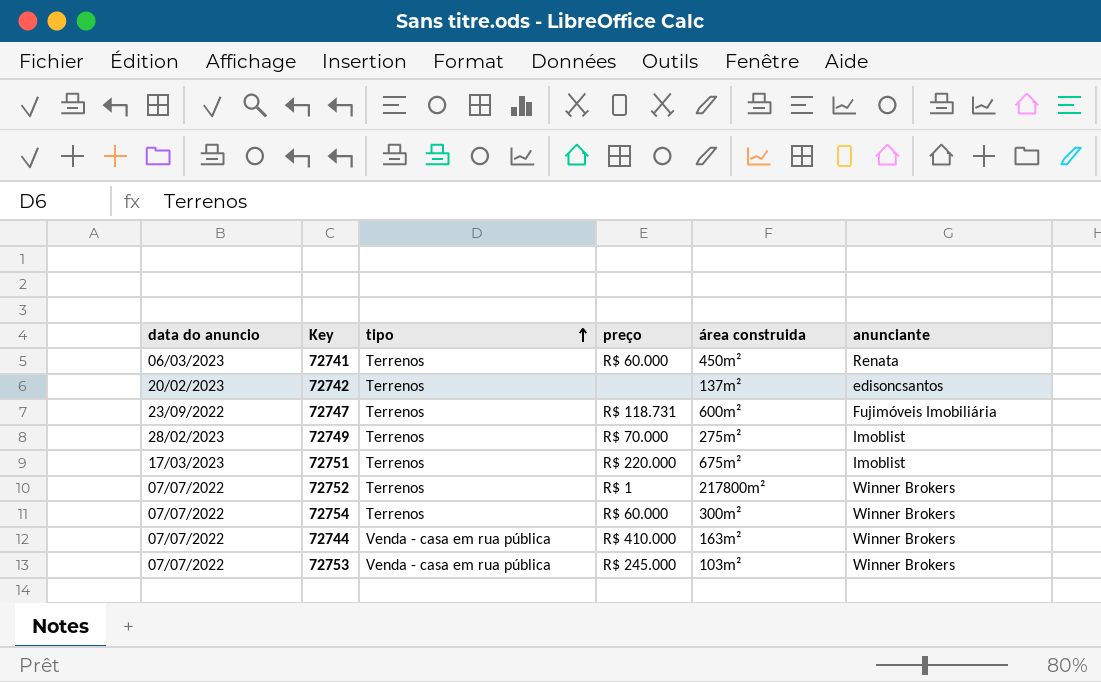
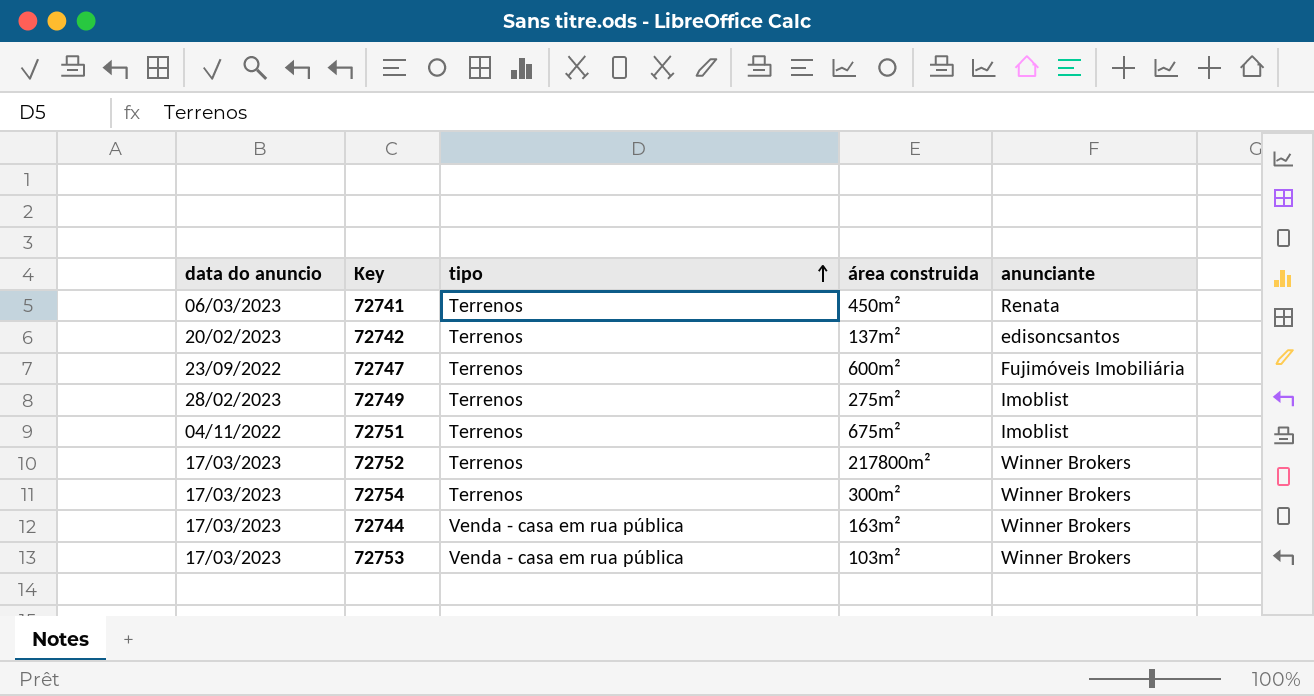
column preço | position: 4 -> none
72751 | data do anuncio: 17/03/2023 -> 04/11/2022
72752 | data do anuncio: 07/07/2022 -> 17/03/2023
72754 | data do anuncio: 07/07/2022 -> 17/03/2023
72744 | data do anuncio: 07/07/2022 -> 17/03/2023
72753 | data do anuncio: 07/07/2022 -> 17/03/2023

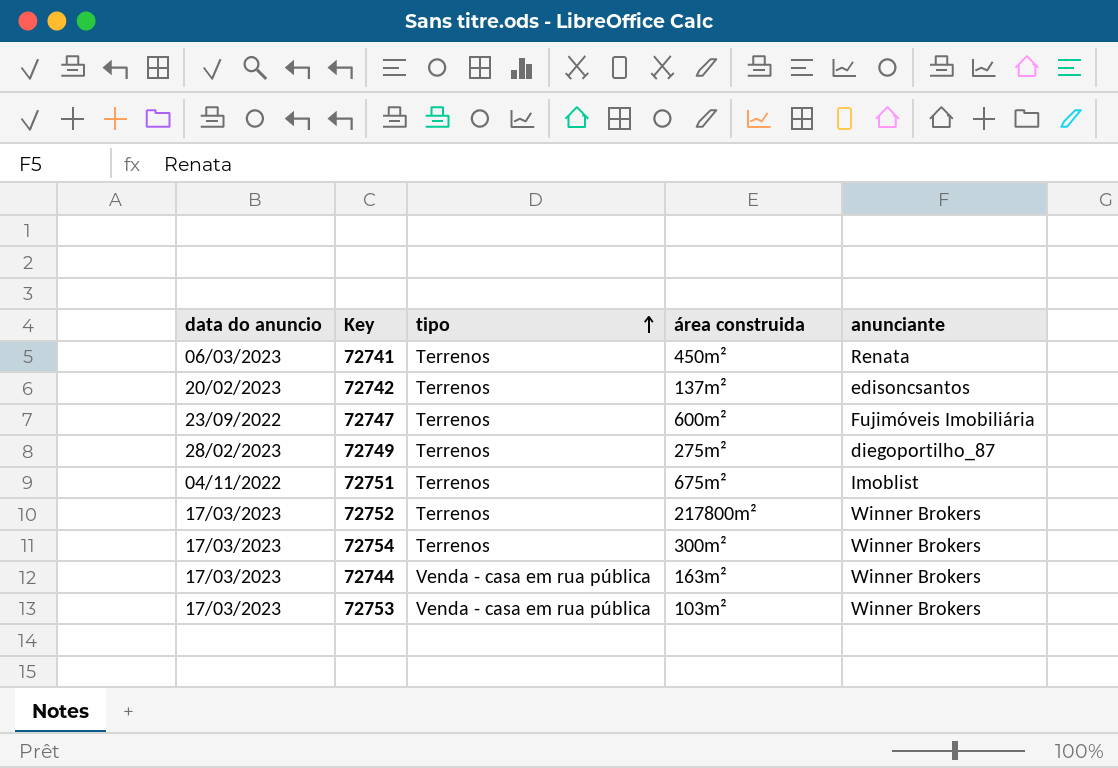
72749 | anunciante: Imoblist -> diegoportilho_87

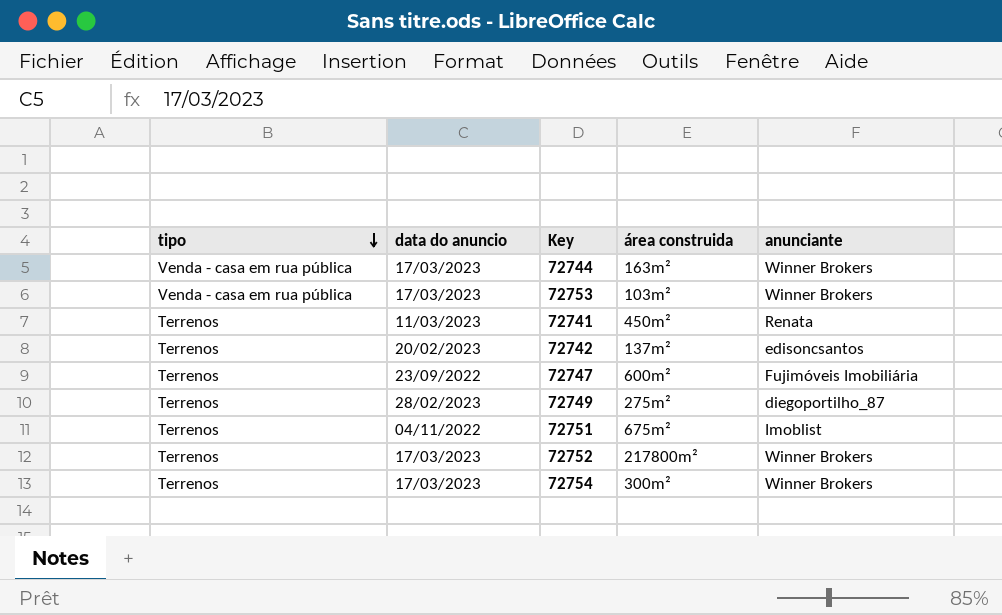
row order: tipo ascending -> tipo descending
column tipo | position: 3 -> 1
72741 | data do anuncio: 06/03/2023 -> 11/03/2023

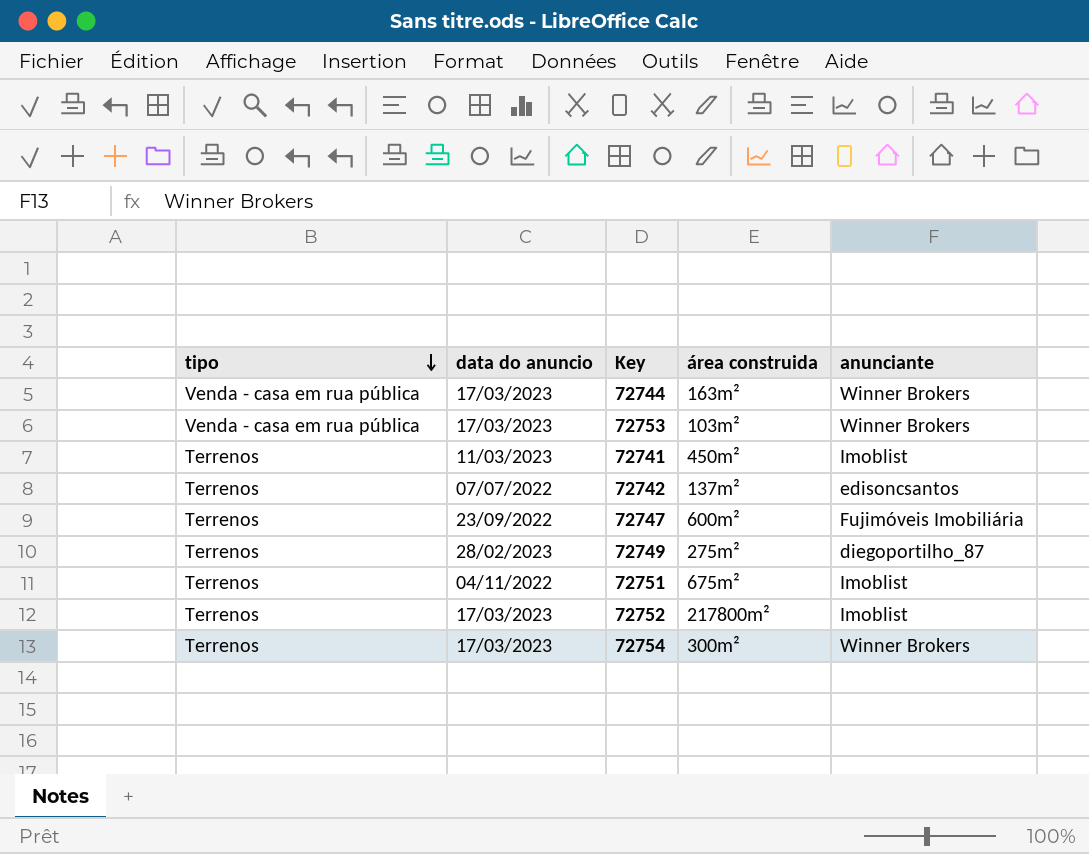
72741 | anunciante: Renata -> Imoblist
72742 | data do anuncio: 20/02/2023 -> 07/07/2022
72752 | anunciante: Winner Brokers -> Imoblist

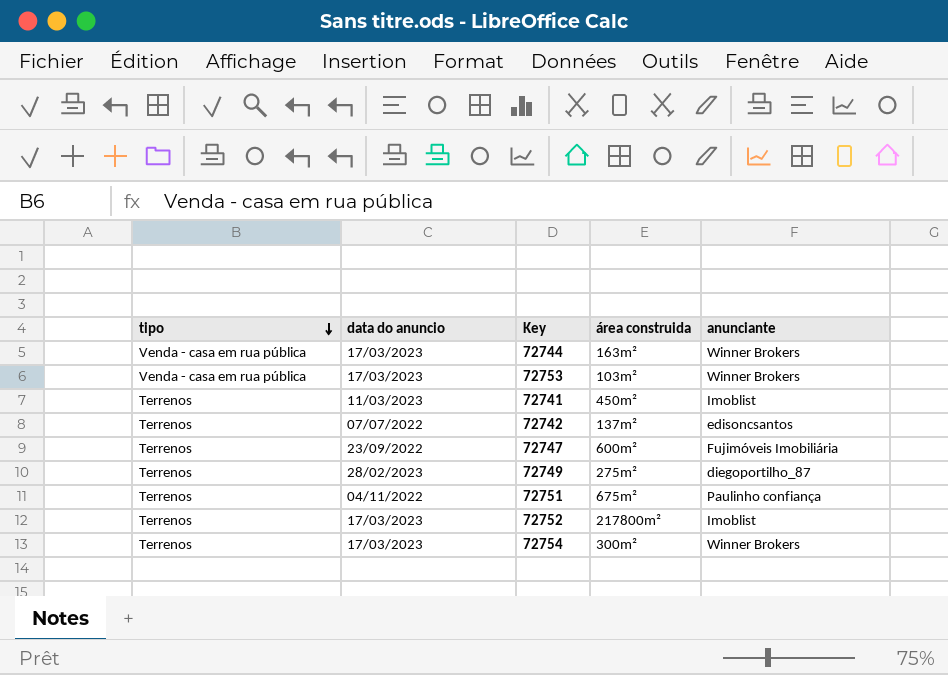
72751 | anunciante: Imoblist -> Paulinho confiança

